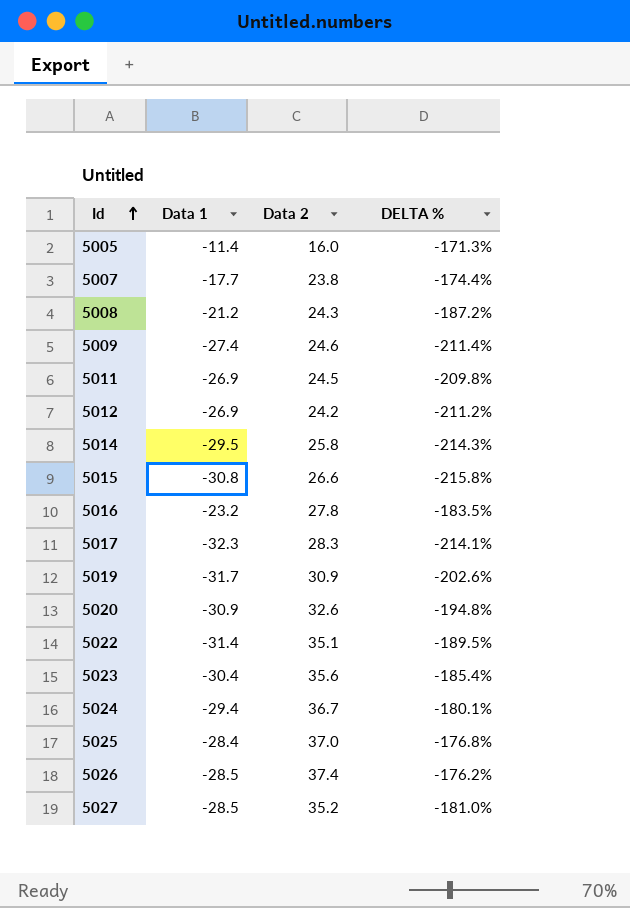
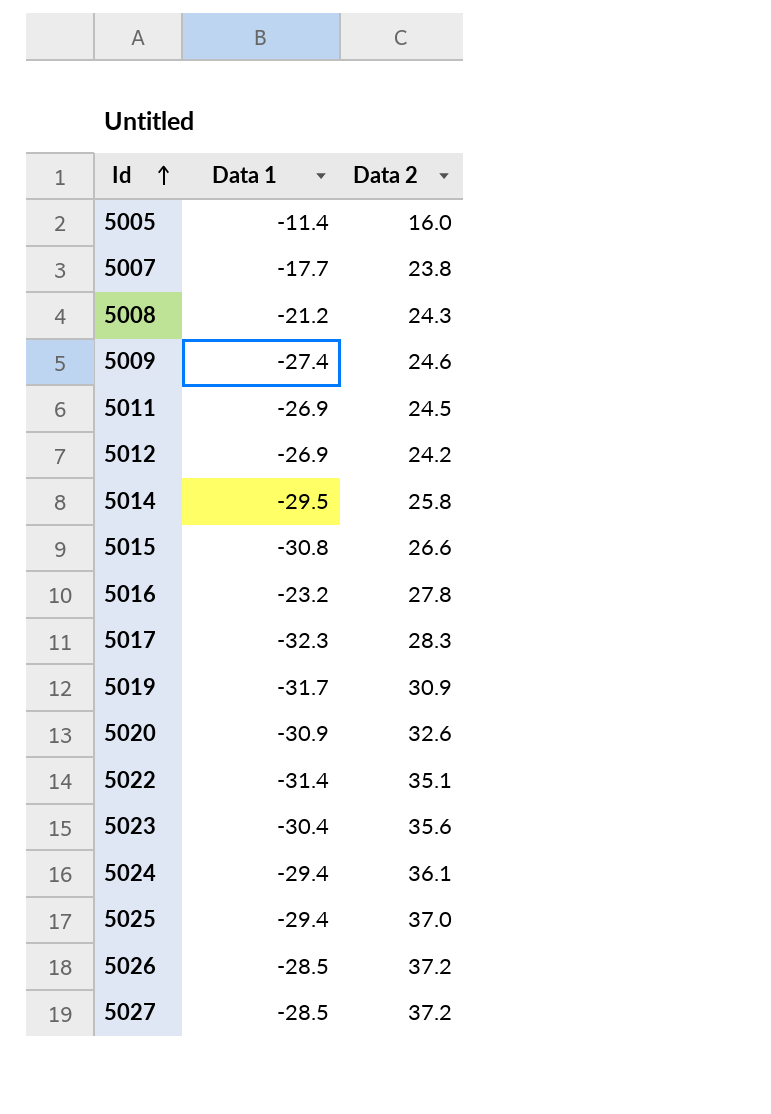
column DELTA % | formula: ([Data 1] - [Data 2]) / [Data 2] -> none
5024 | Data 2: 36.7 -> 36.1
5025 | Data 1: -28.4 -> -29.4
5026 | Data 2: 37.4 -> 37.2
5027 | Data 2: 35.2 -> 37.2

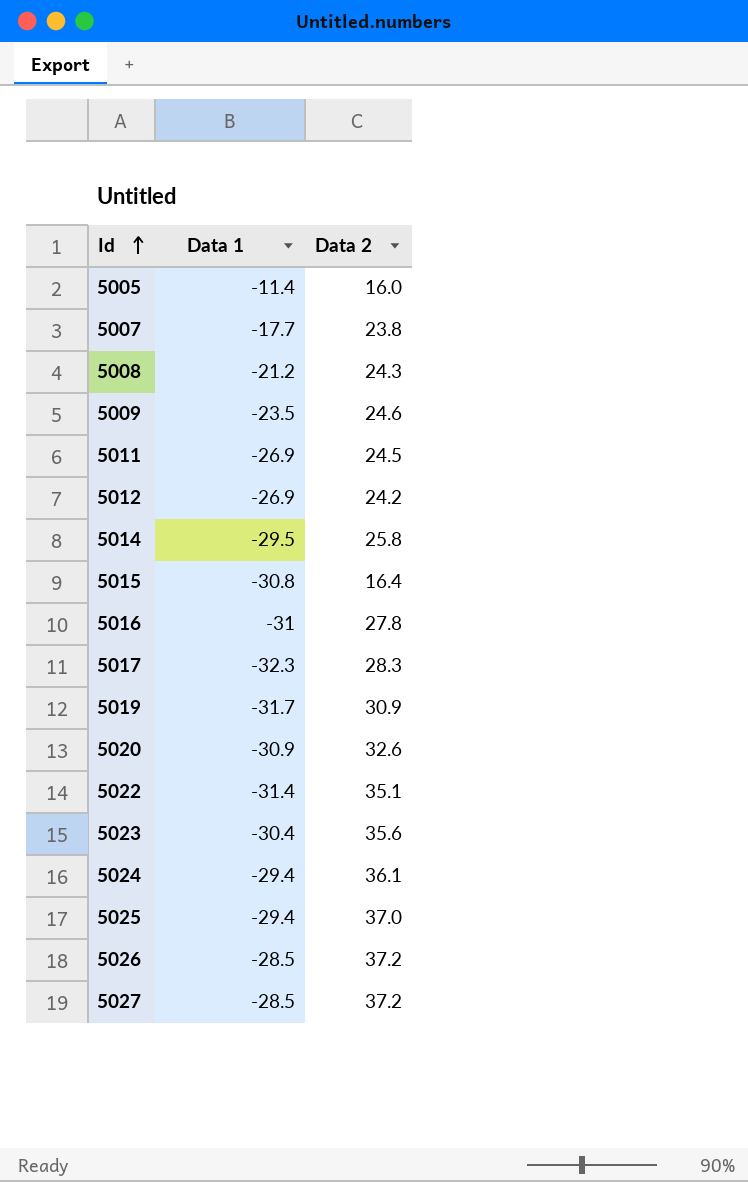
5009 | Data 1: -27.4 -> -23.5
5015 | Data 2: 26.6 -> 16.4
5016 | Data 1: -23.2 -> -31

